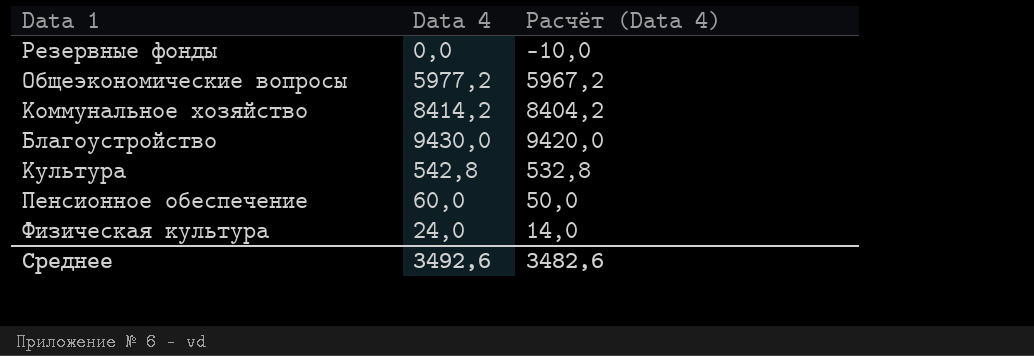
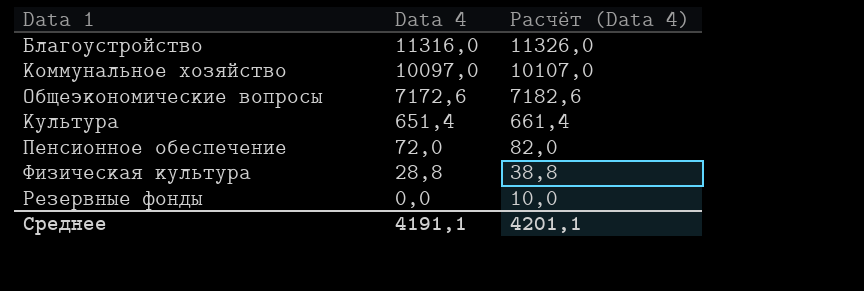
row order: none -> Data 4 descending
column Расчёт (Data 4) | formula: [Data 4] - 10 -> [Data 4] + 10
Благоустройство | Data 4: 9430,0 -> 11316,0
Коммунальное хозяйство | Data 4: 8414,2 -> 10097,0
Общеэкономические вопросы | Data 4: 5977,2 -> 7172,6
Культура | Data 4: 542,8 -> 651,4
Пенсионное обеспечение | Data 4: 60,0 -> 72,0
Физическая культура | Data 4: 24,0 -> 28,8
Среднее | Data 4: 3492,6 -> 4191,1
Среднее | Расчёт (Data 4): 3482,6 -> 4201,1

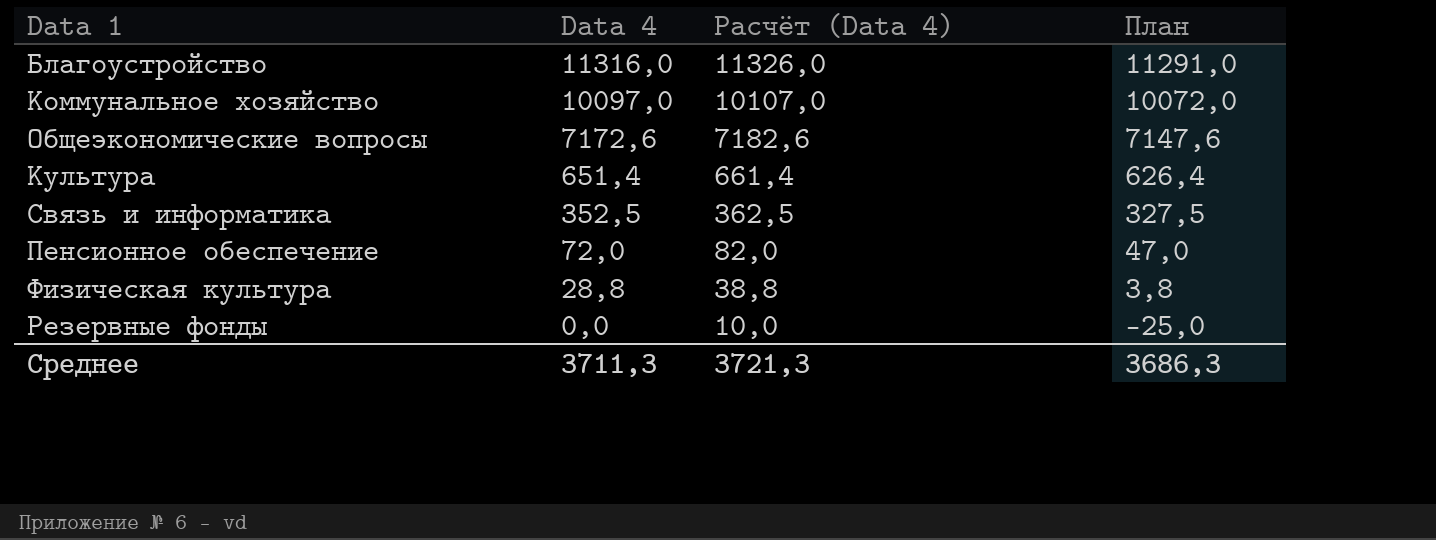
column План | formula: none -> [Data 4] - 25
row Связь и информатика: none -> 352,5 | 362,5 | 327,5
Среднее | Data 4: 4191,1 -> 3711,3
Среднее | Расчёт (Data 4): 4201,1 -> 3721,3

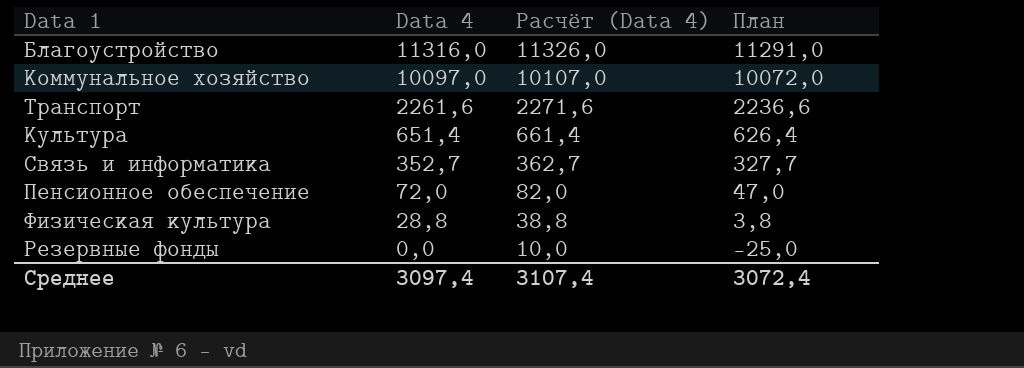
row Общеэкономические вопросы: 7172,6 | 7182,6 | 7147,6 -> none
row Транспорт: none -> 2261,6 | 2271,6 | 2236,6
Связь и информатика | Data 4: 352,5 -> 352,7
Связь и информатика | Расчёт (Data 4): 362,5 -> 362,7
Связь и информатика | План: 327,5 -> 327,7
Среднее | Data 4: 3711,3 -> 3097,4
Среднее | Расчёт (Data 4): 3721,3 -> 3107,4
Среднее | План: 3686,3 -> 3072,4

